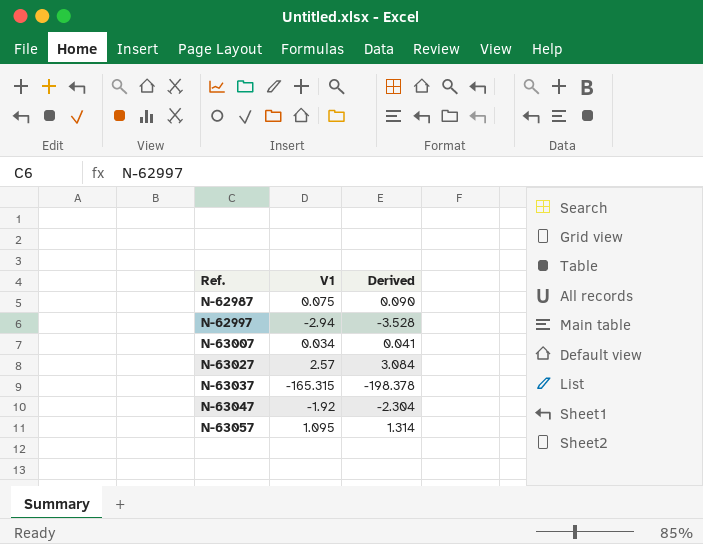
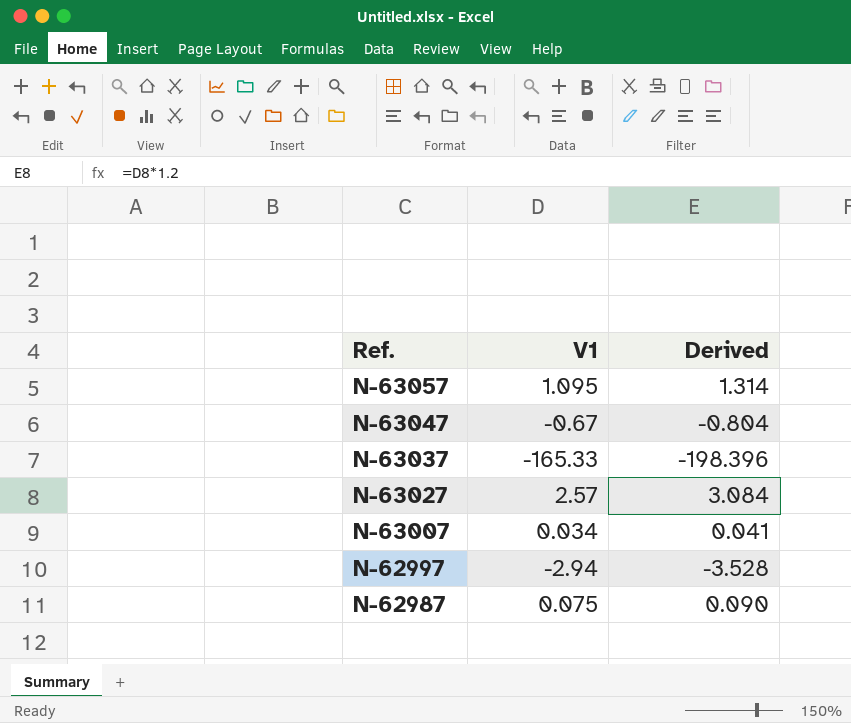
row order: Ref. ascending -> Ref. descending
N-63047 | V1: -1.92 -> -0.67
N-63047 | Derived: -2.304 -> -0.804
N-63037 | V1: -165.315 -> -165.33
N-63037 | Derived: -198.378 -> -198.396

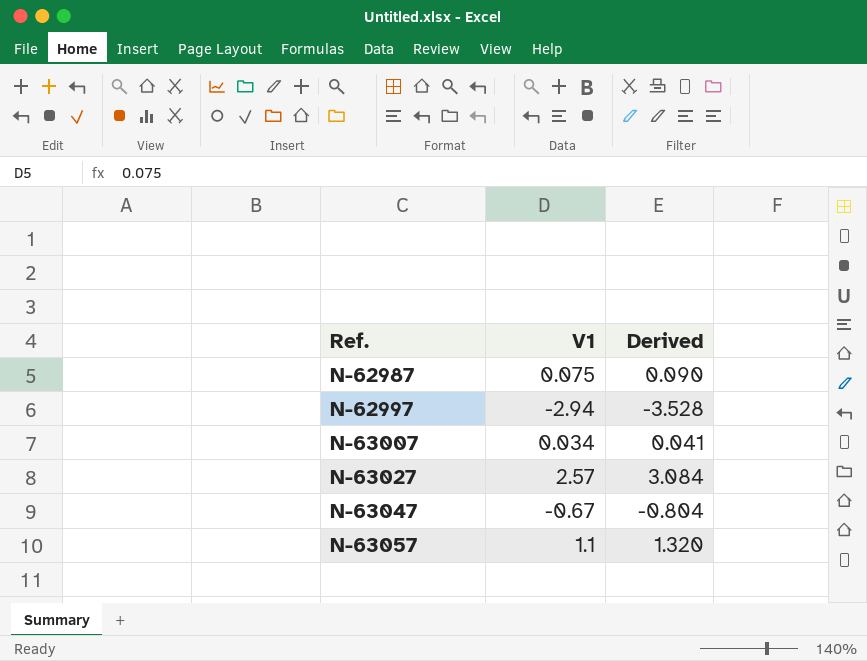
row order: Ref. descending -> Ref. ascending
row N-63037: -165.33 | -198.396 -> none
N-63057 | V1: 1.095 -> 1.1
N-63057 | Derived: 1.314 -> 1.320

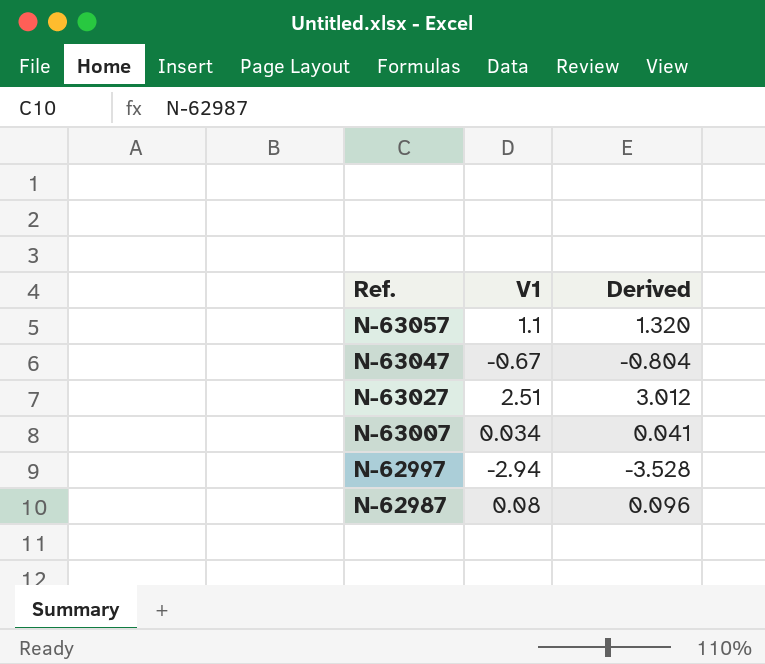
row order: Ref. ascending -> Ref. descending
N-63027 | V1: 2.57 -> 2.51
N-63027 | Derived: 3.084 -> 3.012
N-62987 | V1: 0.075 -> 0.08
N-62987 | Derived: 0.090 -> 0.096

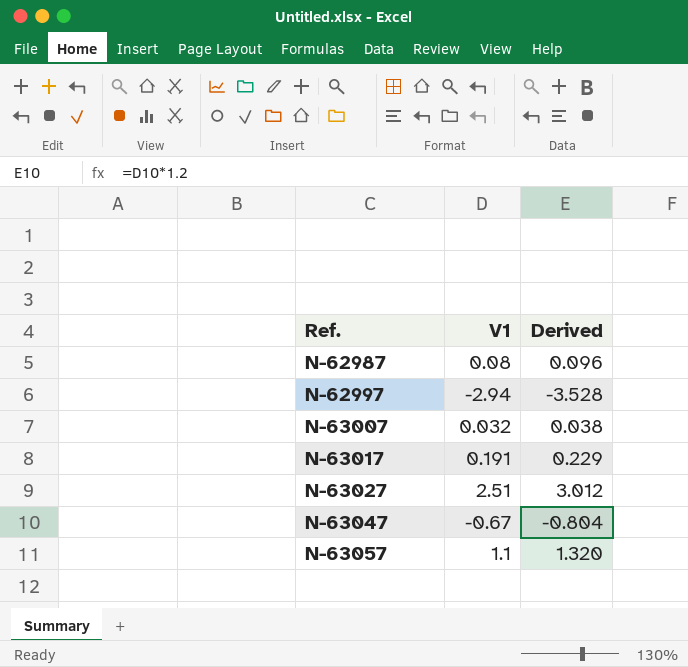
row order: Ref. descending -> Ref. ascending
N-63007 | V1: 0.034 -> 0.032
N-63007 | Derived: 0.041 -> 0.038
row N-63017: none -> 0.191 | 0.229

